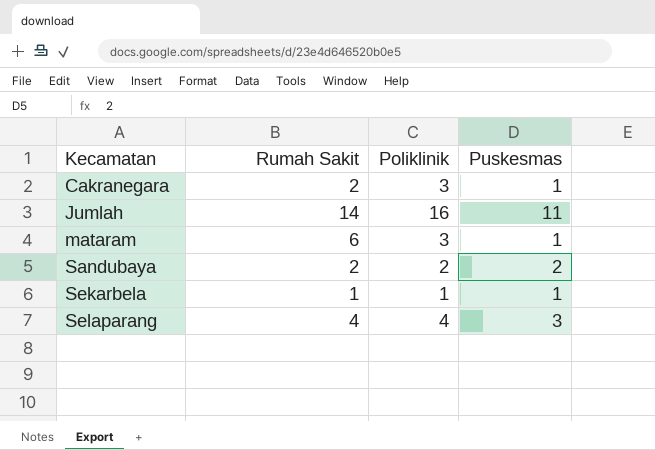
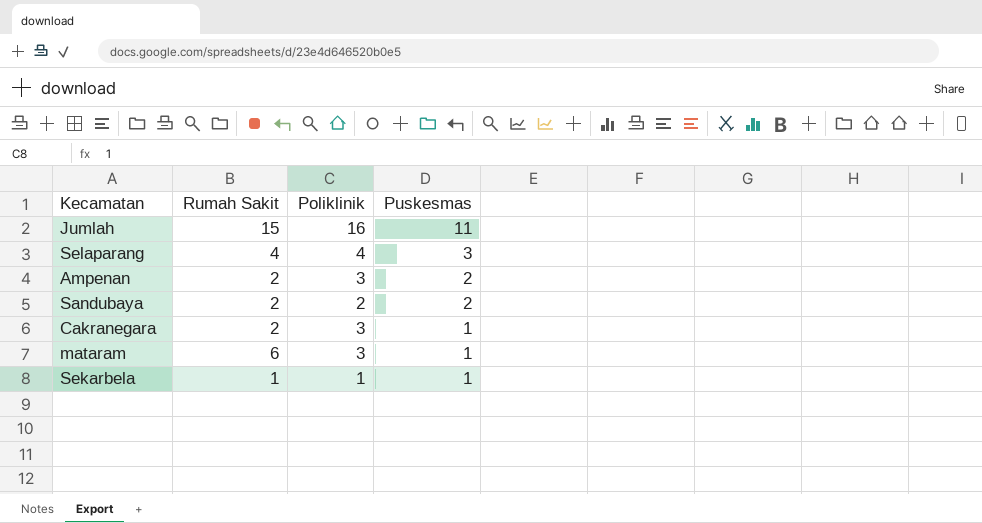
row order: Kecamatan ascending -> Puskesmas descending
Jumlah | Rumah Sakit: 14 -> 15
row Ampenan: none -> 2 | 3 | 2

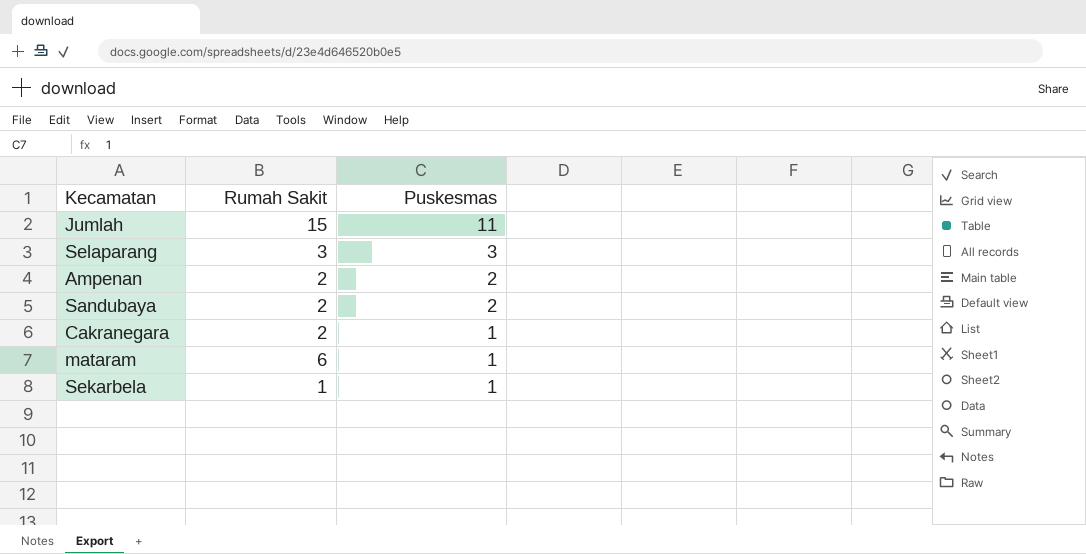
column Poliklinik | position: 3 -> none
Selaparang | Rumah Sakit: 4 -> 3

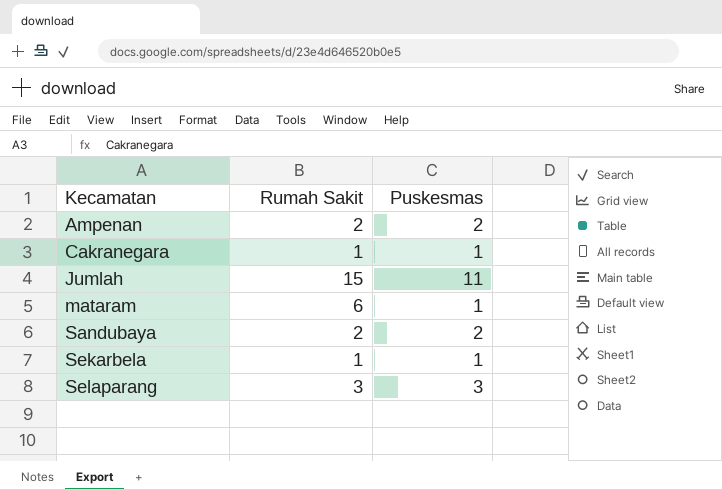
row order: Puskesmas descending -> Kecamatan ascending
Cakranegara | Rumah Sakit: 2 -> 1

